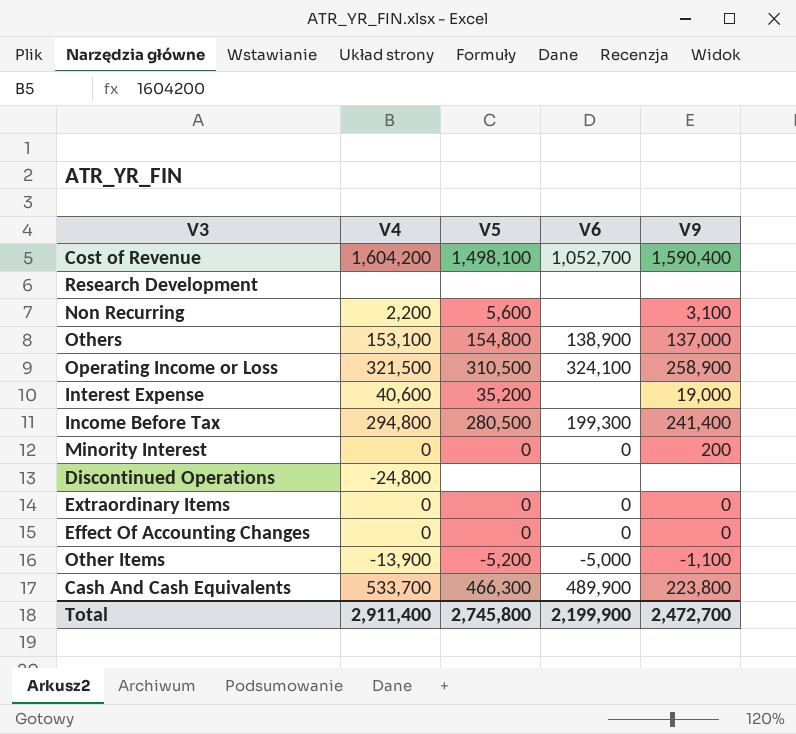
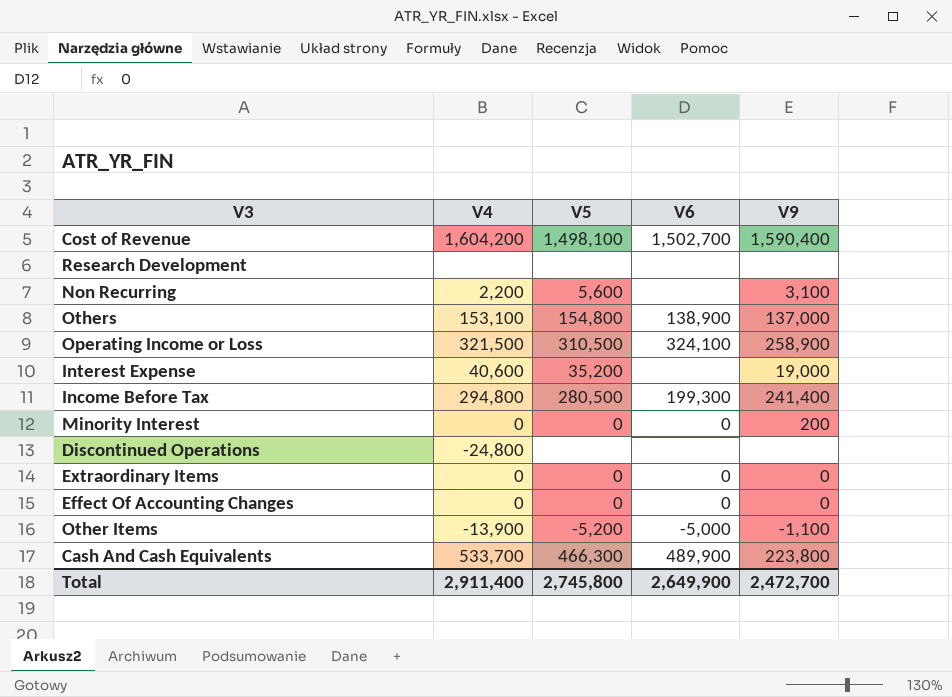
Cost of Revenue | V6: 1,052,700 -> 1,502,700
Total | V6: 2,199,900 -> 2,649,900

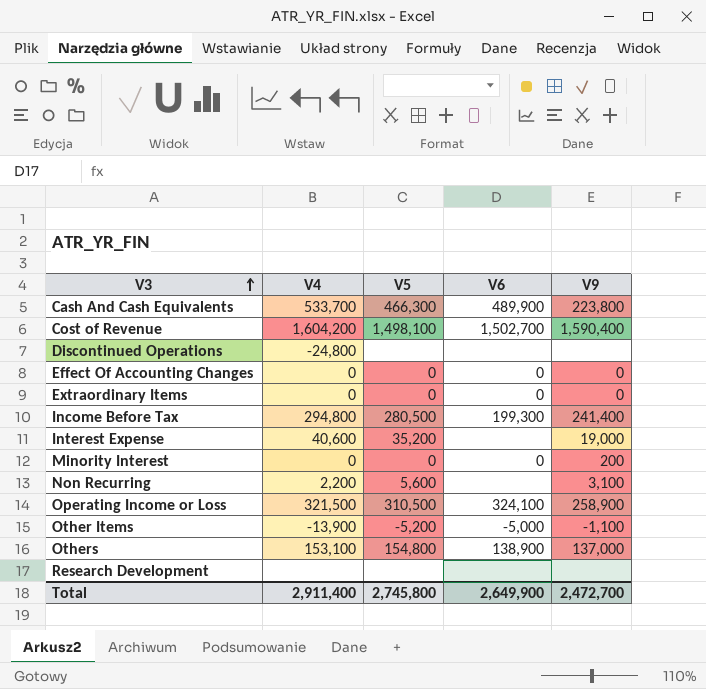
row order: none -> V3 ascending

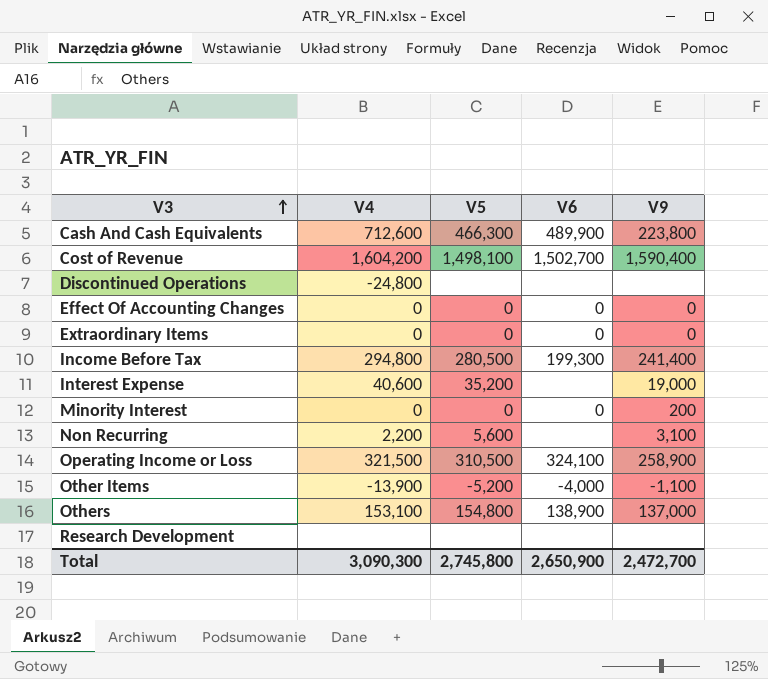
Cash And Cash Equivalents | V4: 533,700 -> 712,600
Other Items | V6: -5,000 -> -4,000
Total | V4: 2,911,400 -> 3,090,300
Total | V6: 2,649,900 -> 2,650,900

